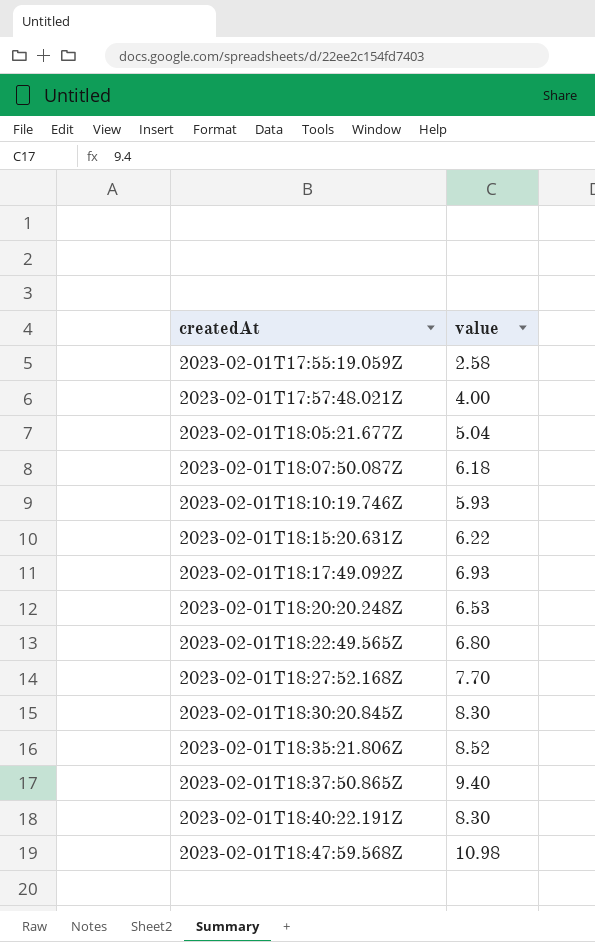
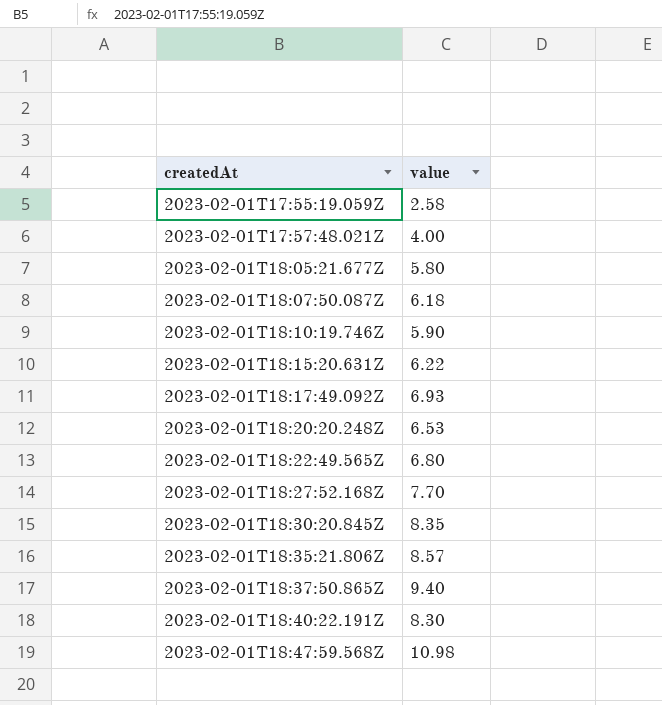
2023-02-01T18:05:21.677Z | value: 5.04 -> 5.80
2023-02-01T18:10:19.746Z | value: 5.93 -> 5.90
2023-02-01T18:30:20.845Z | value: 8.30 -> 8.35
2023-02-01T18:35:21.806Z | value: 8.52 -> 8.57

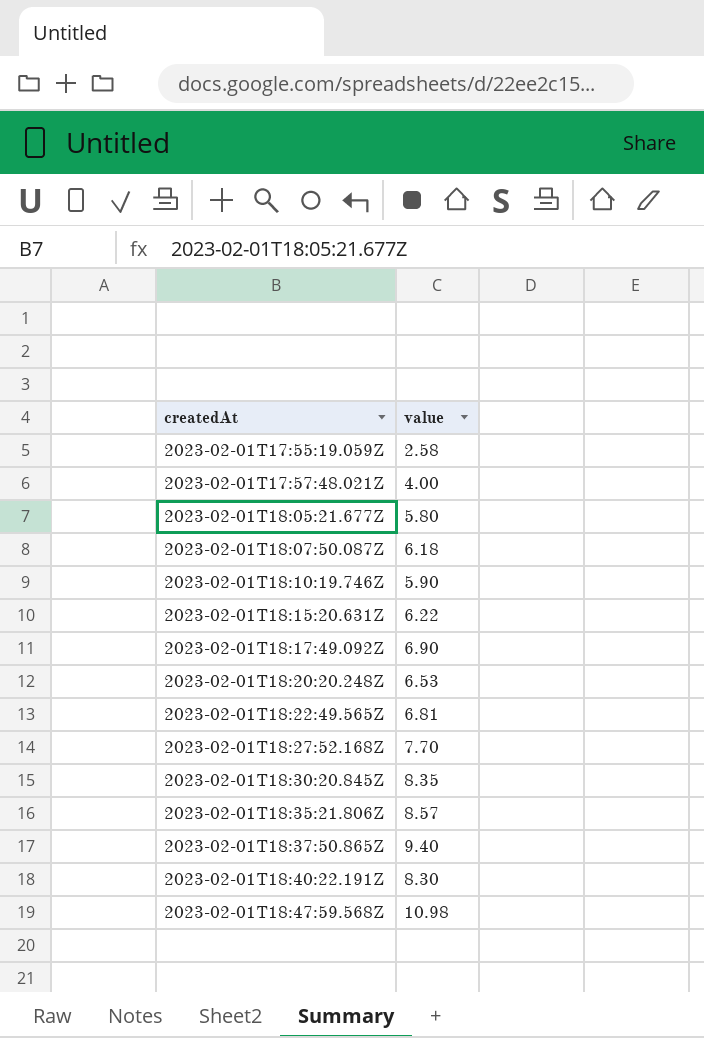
2023-02-01T18:17:49.092Z | value: 6.93 -> 6.90
2023-02-01T18:22:49.565Z | value: 6.80 -> 6.81

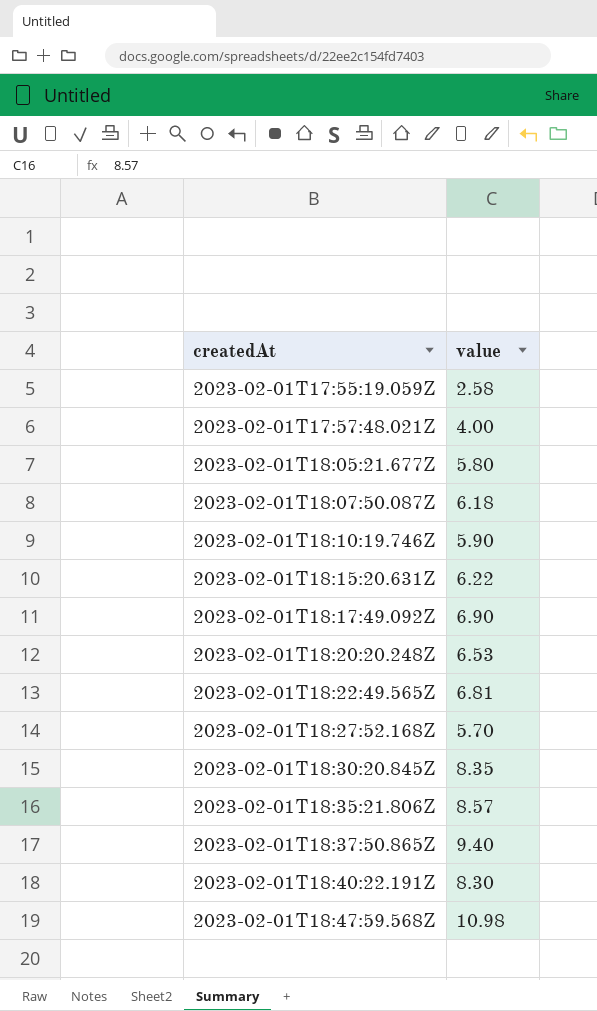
2023-02-01T18:27:52.168Z | value: 7.70 -> 5.70

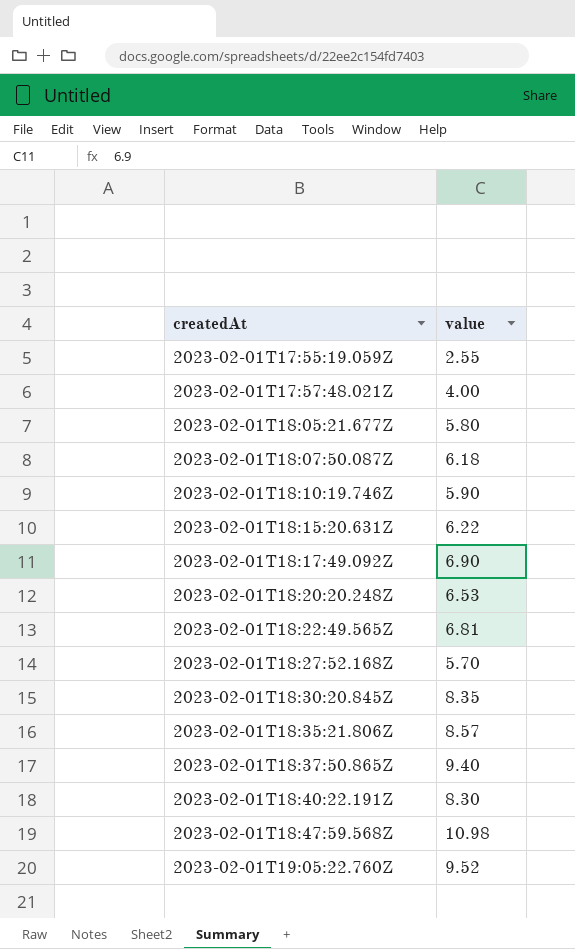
2023-02-01T17:55:19.059Z | value: 2.58 -> 2.55
row 2023-02-01T19:05:22.760Z: none -> 9.52

